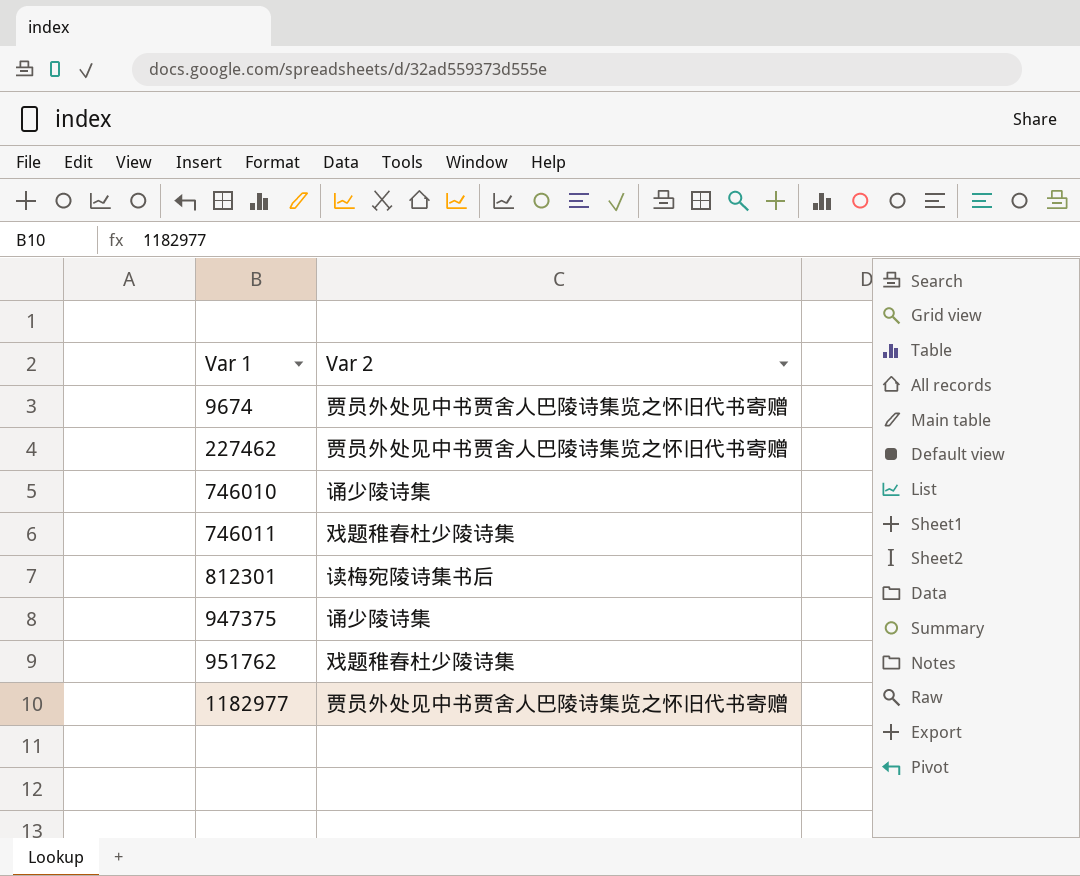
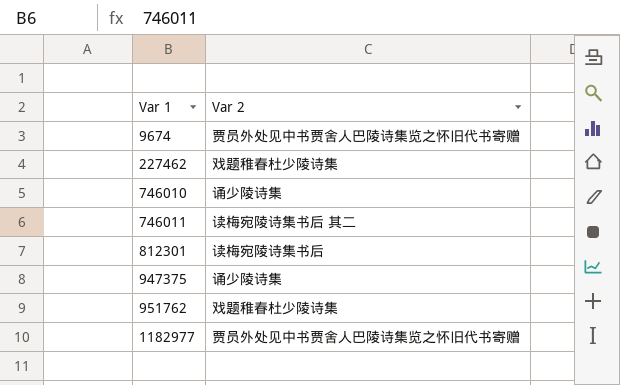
227462 | Var 2: 贾员外处见中书贾舍人巴陵诗集览之怀旧代书寄赠 -> 戏题稚春杜少陵诗集
746011 | Var 2: 戏题稚春杜少陵诗集 -> 读梅宛陵诗集书后 其二

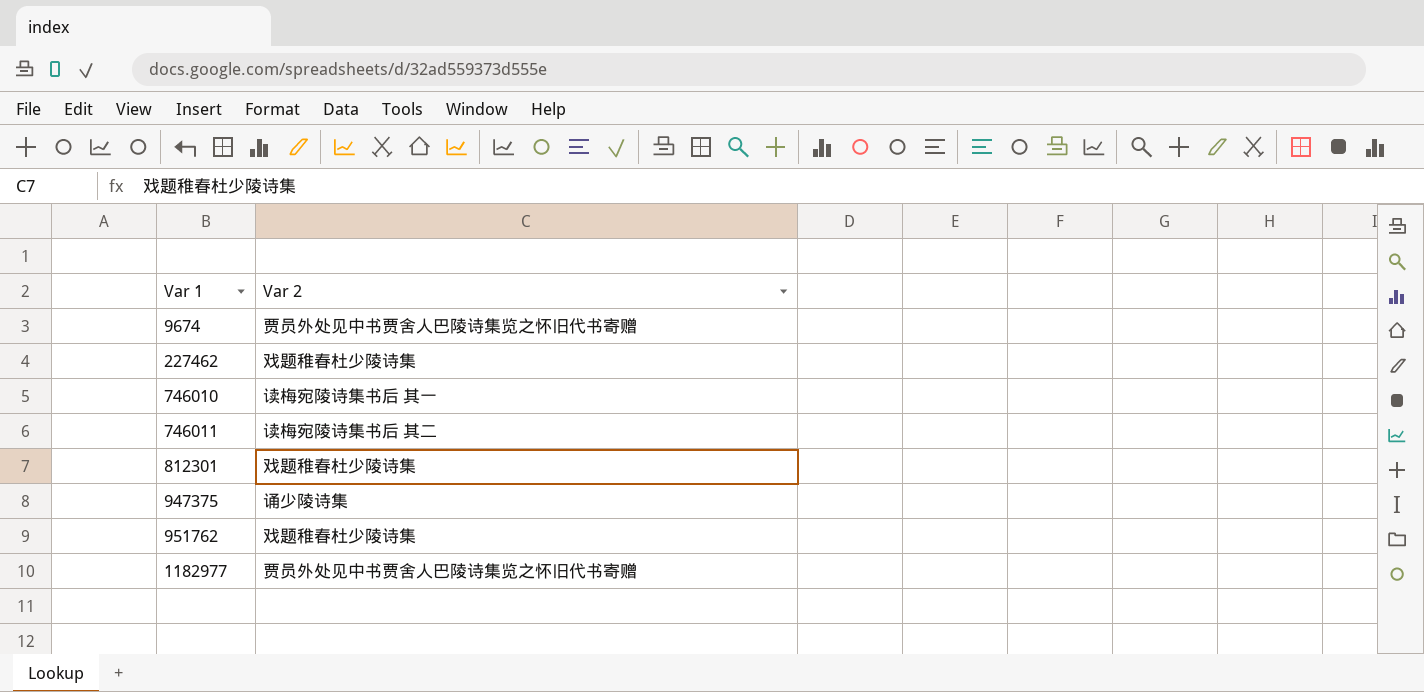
746010 | Var 2: 诵少陵诗集 -> 读梅宛陵诗集书后 其一
812301 | Var 2: 读梅宛陵诗集书后 -> 戏题稚春杜少陵诗集

